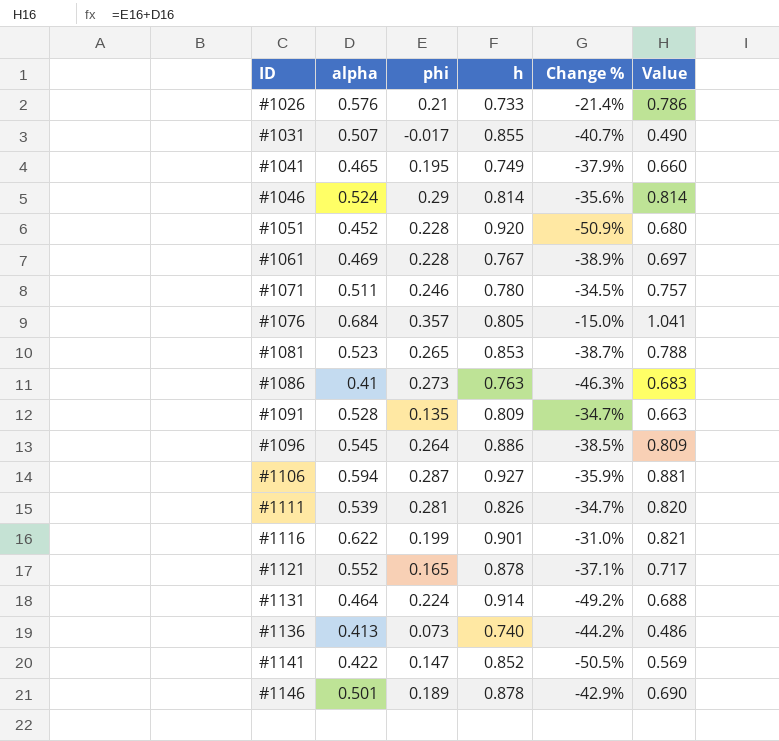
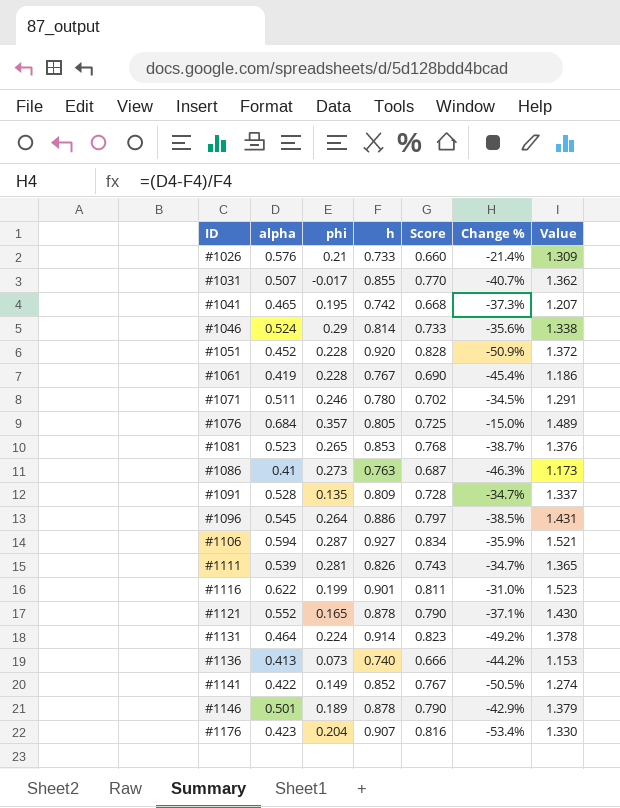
column Score | formula: none -> [h] * 0.9
column Value | formula: [alpha] + [phi] -> [alpha] + [h]
#1041 | h: 0.749 -> 0.742
#1041 | Change %: -37.9% -> -37.3%
#1061 | alpha: 0.469 -> 0.419
#1061 | Change %: -38.9% -> -45.4%
#1141 | phi: 0.147 -> 0.149
row #1176: none -> 0.423 | 0.204 | 0.907 | 0.816 | -53.4% | 1.330

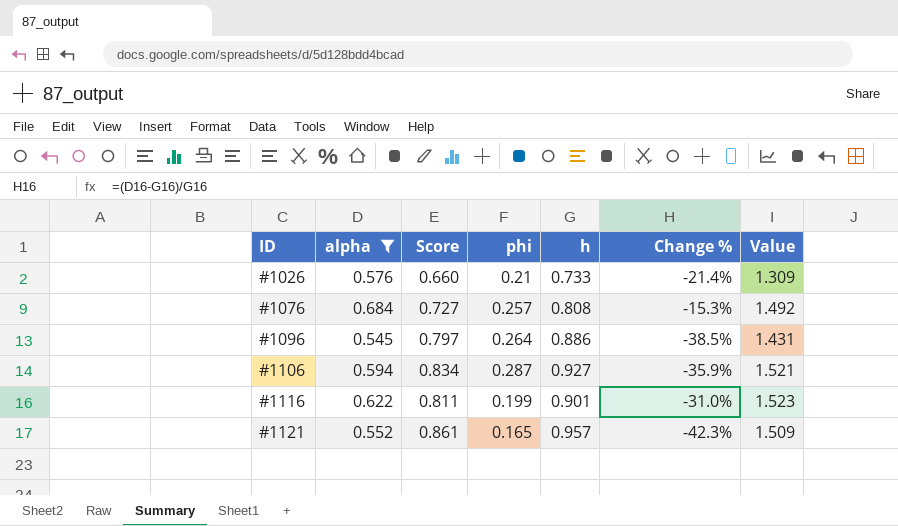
filter: none -> alpha >= 0.545
column Score | position: 5 -> 3
#1076 | Score: 0.725 -> 0.727
#1076 | phi: 0.357 -> 0.257
#1076 | h: 0.805 -> 0.808
#1076 | Change %: -15.0% -> -15.3%
#1076 | Value: 1.489 -> 1.492
#1121 | Score: 0.790 -> 0.861
#1121 | h: 0.878 -> 0.957
#1121 | Change %: -37.1% -> -42.3%
#1121 | Value: 1.430 -> 1.509

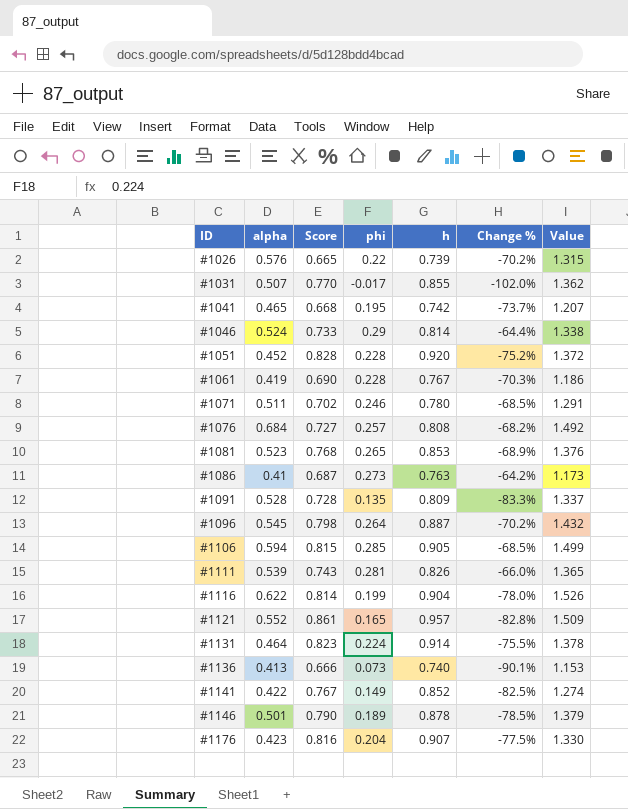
filter: alpha >= 0.545 -> none
column Change % | formula: ([alpha] - [h]) / [h] -> ([phi] - [h]) / [h]
#1026 | Score: 0.660 -> 0.665
#1026 | phi: 0.21 -> 0.22
#1026 | h: 0.733 -> 0.739
#1026 | Value: 1.309 -> 1.315
#1096 | Score: 0.797 -> 0.798
#1096 | h: 0.886 -> 0.887
#1096 | Value: 1.431 -> 1.432
#1106 | Score: 0.834 -> 0.815
#1106 | phi: 0.287 -> 0.285
#1106 | h: 0.927 -> 0.905
#1106 | Value: 1.521 -> 1.499
#1116 | Score: 0.811 -> 0.814
#1116 | h: 0.901 -> 0.904
#1116 | Value: 1.523 -> 1.526

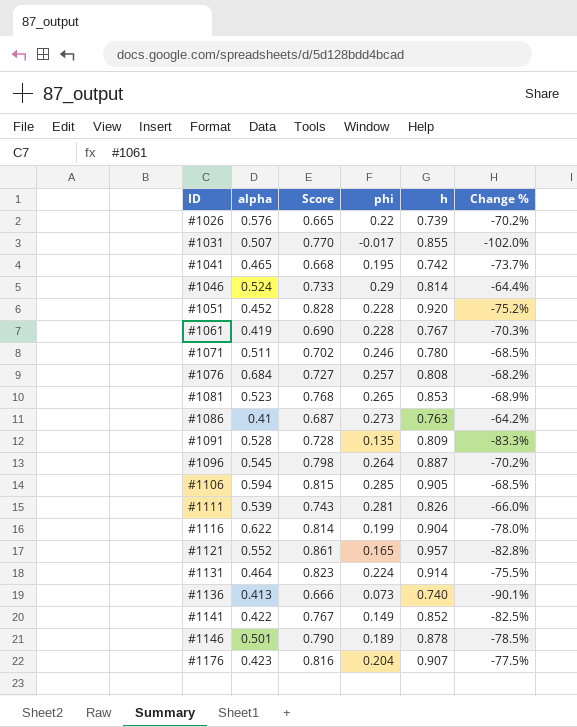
column Value | formula: [alpha] + [h] -> none

